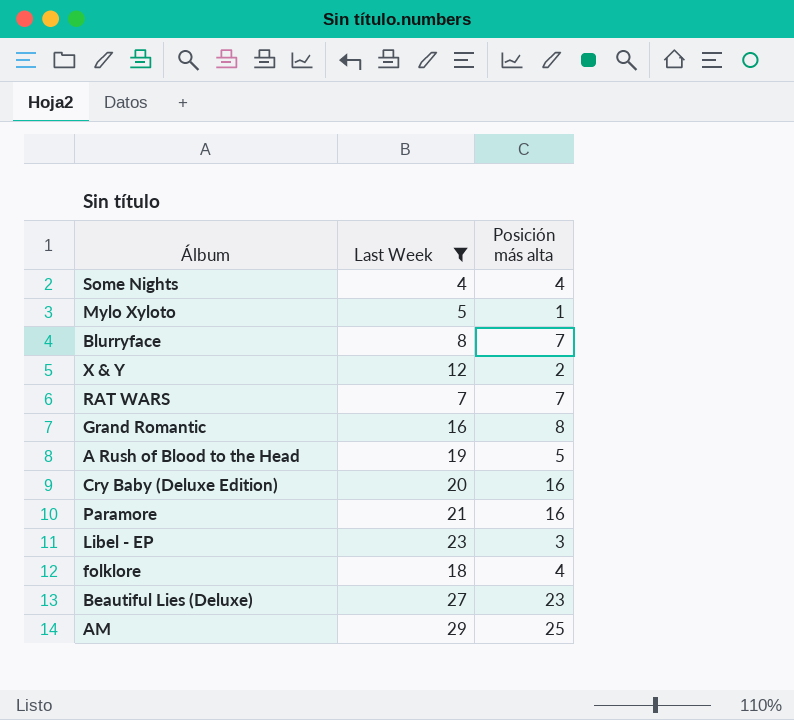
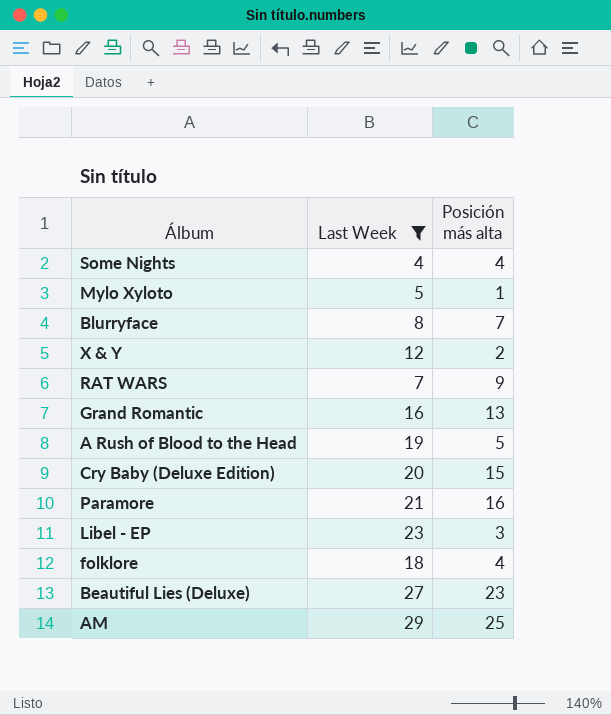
RAT WARS | Posición más alta: 7 -> 9
Grand Romantic | Posición más alta: 8 -> 13
Cry Baby (Deluxe Edition) | Posición más alta: 16 -> 15

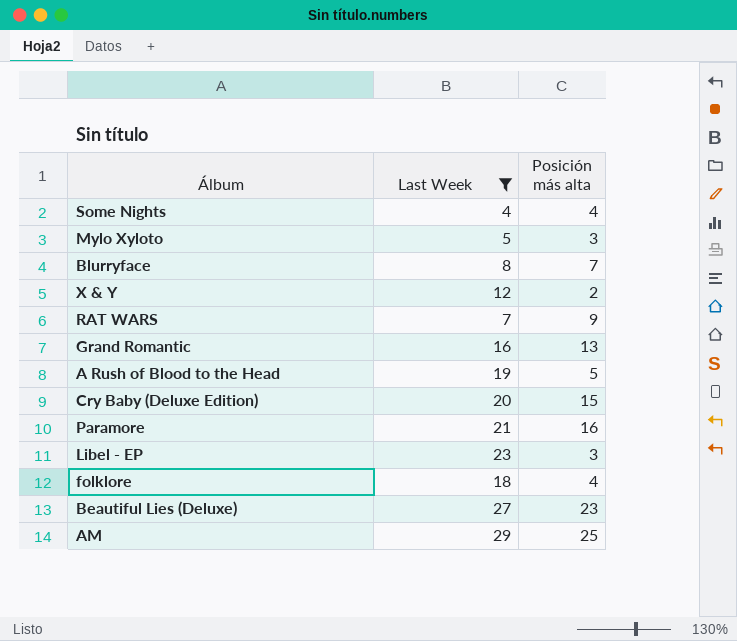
Mylo Xyloto | Posición más alta: 1 -> 3

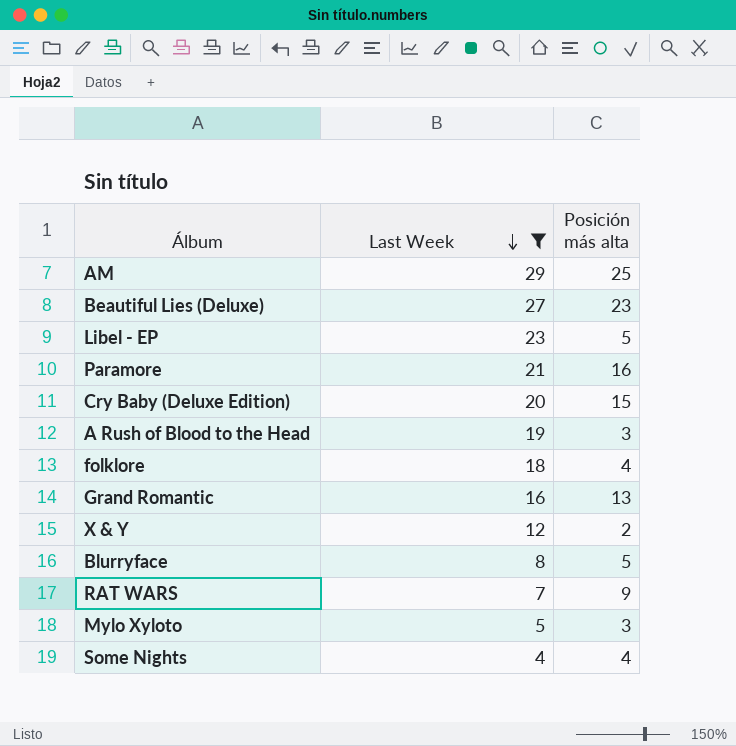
row order: none -> Last Week descending
Libel - EP | Posición más alta: 3 -> 5
A Rush of Blood to the Head | Posición más alta: 5 -> 3
Blurryface | Posición más alta: 7 -> 5

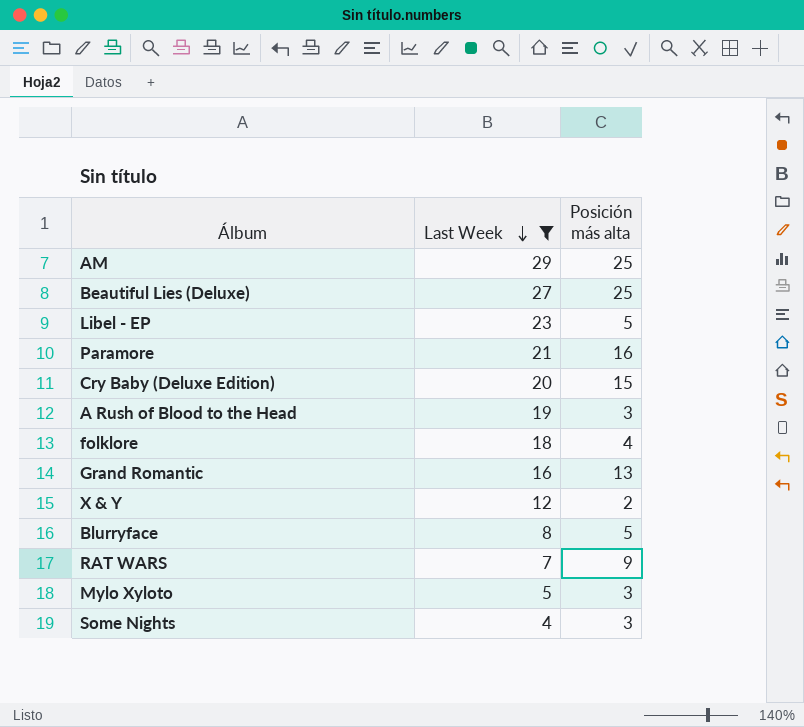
Beautiful Lies (Deluxe) | Posición más alta: 23 -> 25
Some Nights | Posición más alta: 4 -> 3

